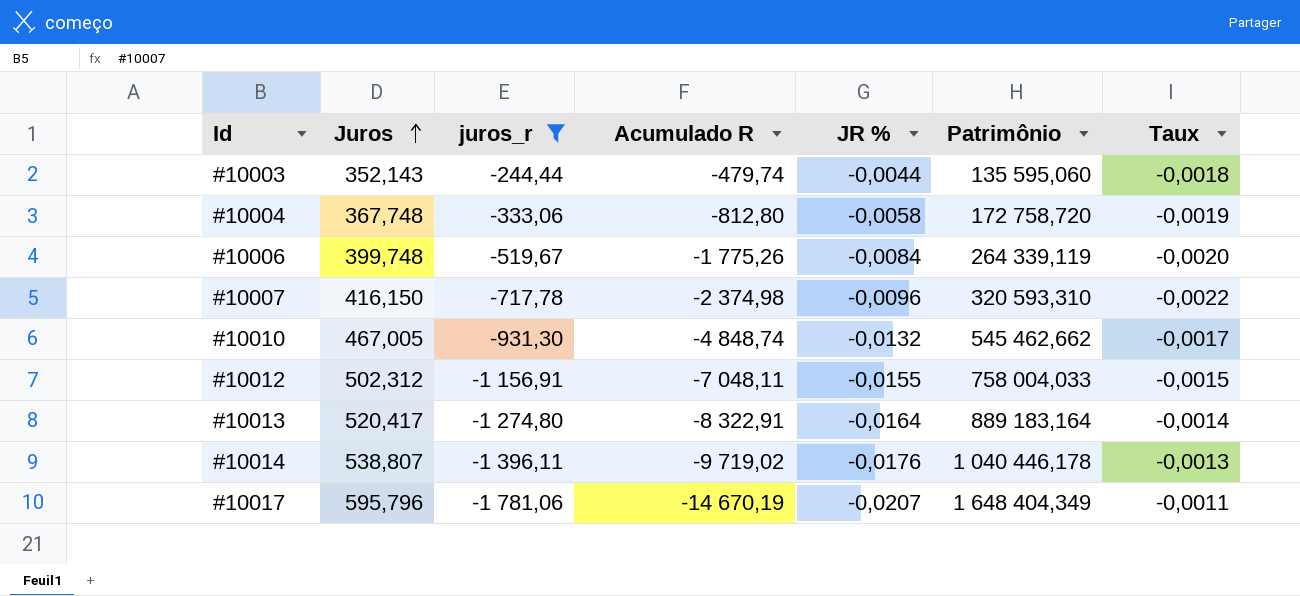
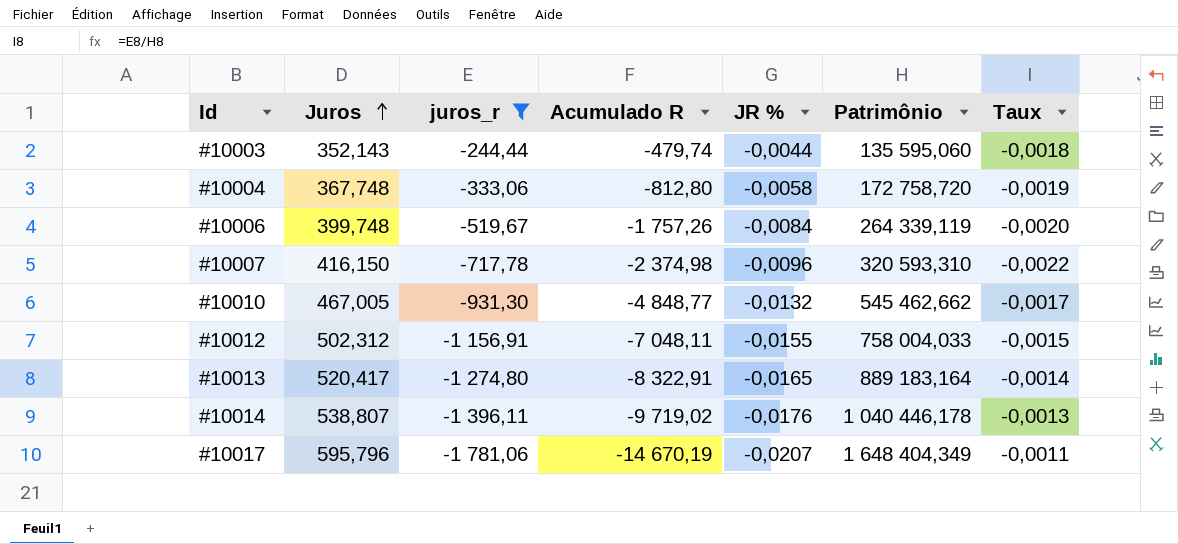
#10006 | Acumulado R: -1 775,26 -> -1 757,26
#10010 | Acumulado R: -4 848,74 -> -4 848,77
#10013 | JR %: -0,0164 -> -0,0165

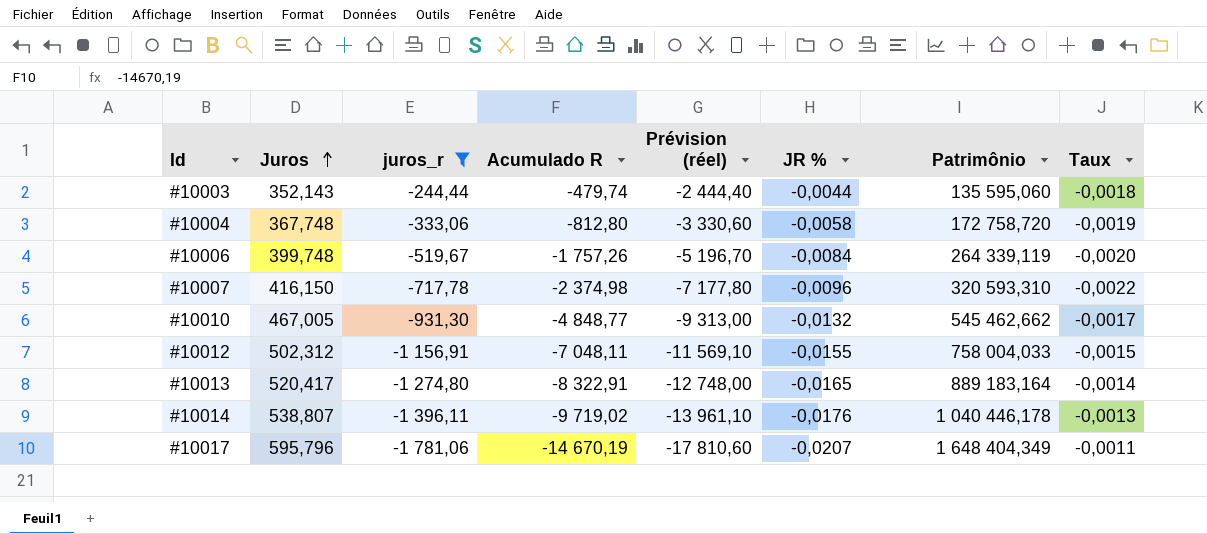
column Prévision (réel) | formula: none -> [juros_r] * 10

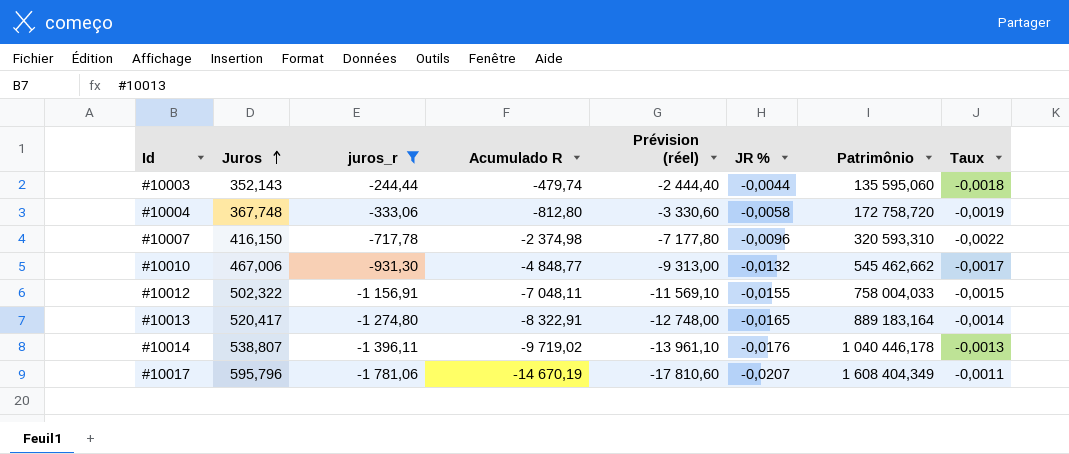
row #10006: 399,748 | -519,67 | -1 757,26 | -5 196,70 | -0,0084 | 264 339,119 | -0,0020 -> none
#10010 | Juros: 467,005 -> 467,006
#10012 | Juros: 502,312 -> 502,322
#10017 | Patrimônio: 1 648 404,349 -> 1 608 404,349

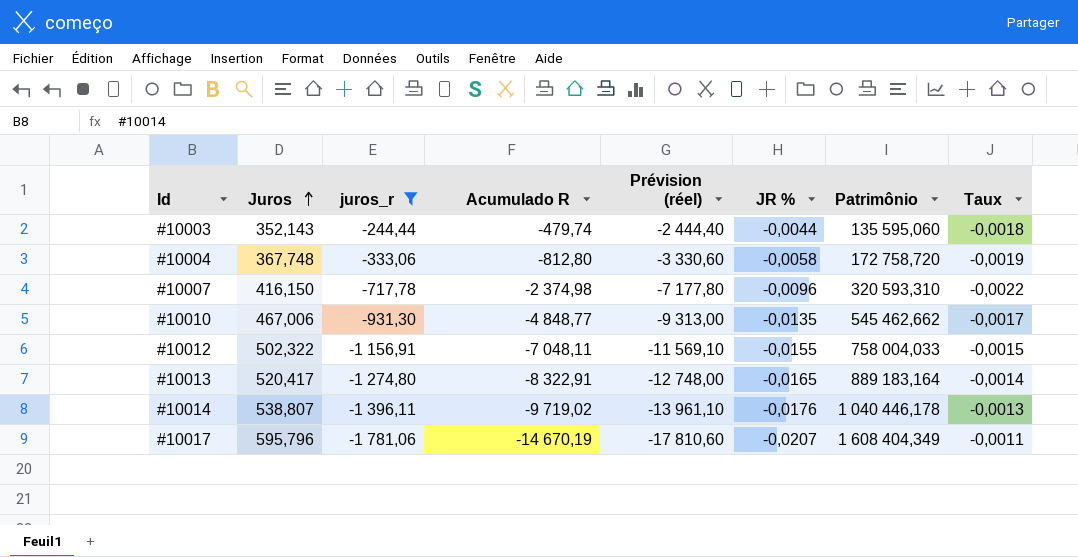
#10010 | JR %: -0,0132 -> -0,0135

